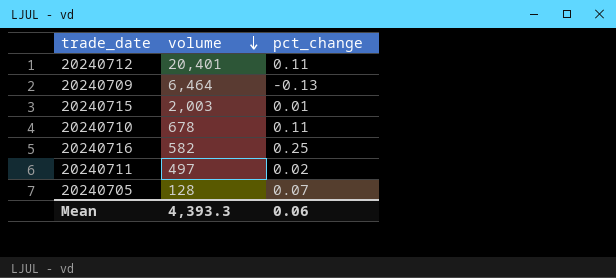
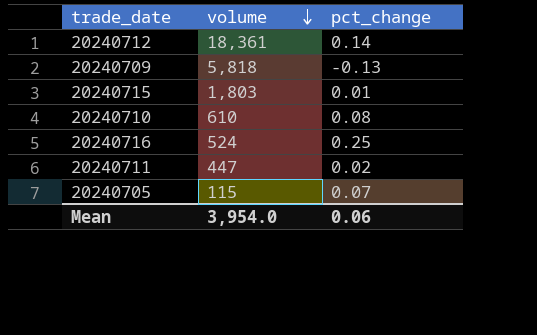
20240712 | volume: 20,401 -> 18,361
20240712 | pct_change: 0.11 -> 0.14
20240709 | volume: 6,464 -> 5,818
20240715 | volume: 2,003 -> 1,803
20240710 | volume: 678 -> 610
20240710 | pct_change: 0.11 -> 0.08
20240716 | volume: 582 -> 524
20240711 | volume: 497 -> 447
20240705 | volume: 128 -> 115
Mean | volume: 4,393.3 -> 3,954.0

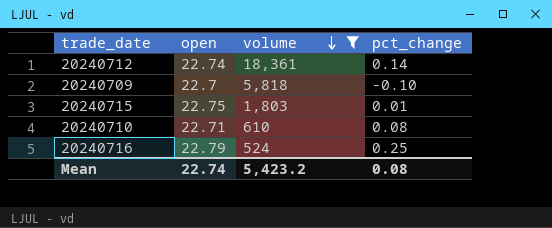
filter: none -> volume >= 524
column open | position: none -> 2
20240709 | pct_change: -0.13 -> -0.10
Mean | volume: 3,954.0 -> 5,423.2
Mean | pct_change: 0.06 -> 0.08

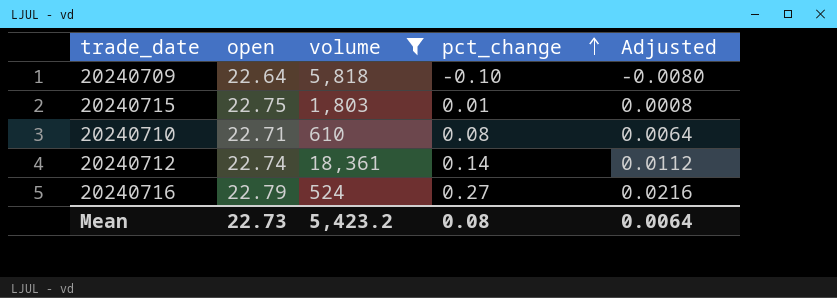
row order: volume descending -> pct_change ascending
column Adjusted | formula: none -> [pct_change] * 0.08
20240709 | open: 22.7 -> 22.64
20240716 | pct_change: 0.25 -> 0.27
Mean | open: 22.74 -> 22.73

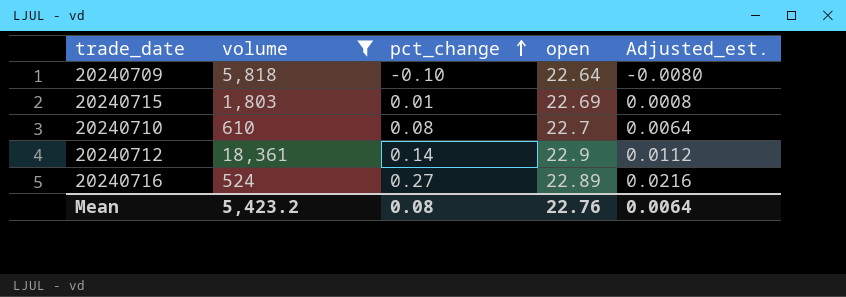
column open | position: 2 -> 4
column name: Adjusted -> Adjusted_est.
20240715 | open: 22.75 -> 22.69
20240710 | open: 22.71 -> 22.7
20240712 | open: 22.74 -> 22.9
20240716 | open: 22.79 -> 22.89
Mean | open: 22.73 -> 22.76

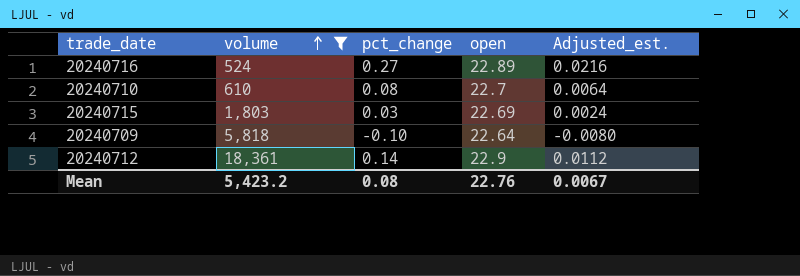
row order: pct_change ascending -> volume ascending
20240715 | pct_change: 0.01 -> 0.03
20240715 | Adjusted_est.: 0.0008 -> 0.0024
Mean | Adjusted_est.: 0.0064 -> 0.0067

